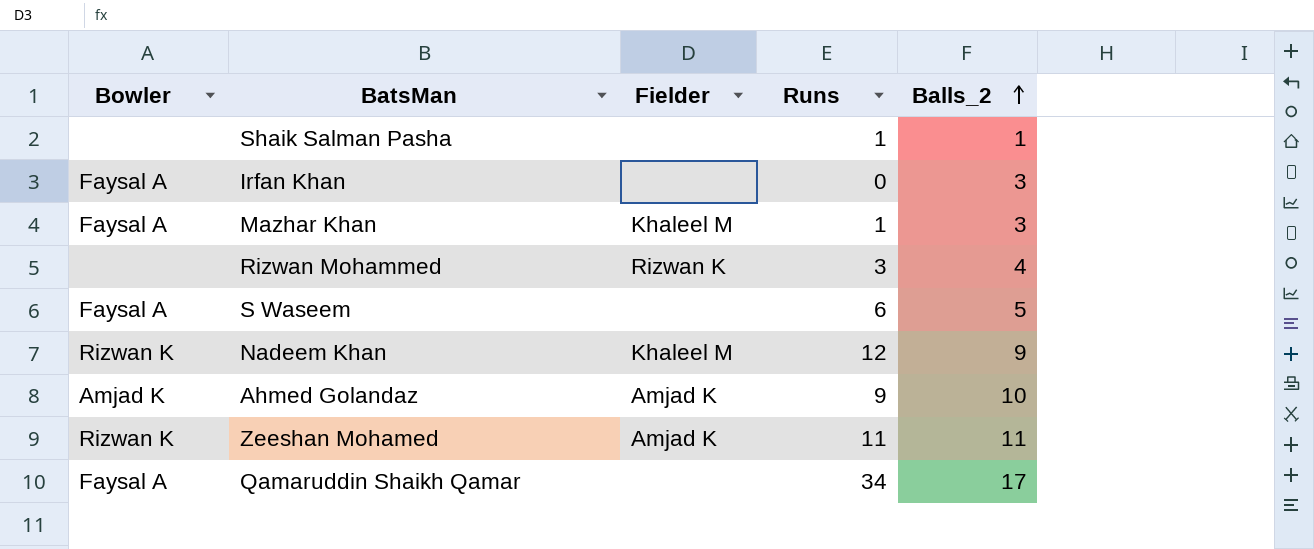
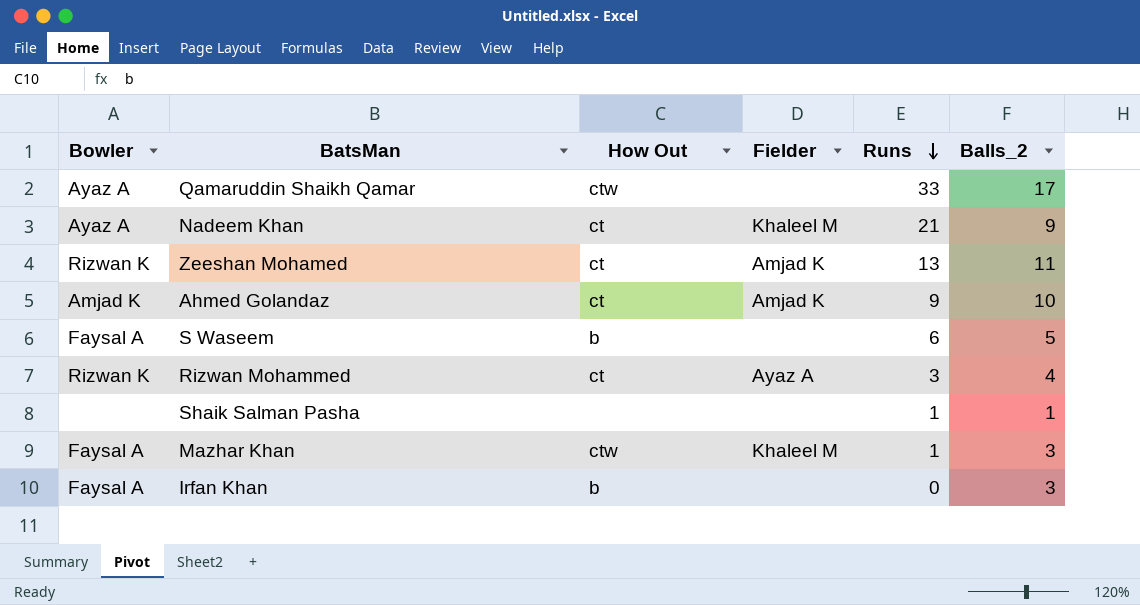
row order: Balls_2 ascending -> Runs descending
column How Out | position: none -> 3
Qamaruddin Shaikh Qamar | Bowler: Faysal A -> Ayaz A
Qamaruddin Shaikh Qamar | Runs: 34 -> 33
Nadeem Khan | Bowler: Rizwan K -> Ayaz A
Nadeem Khan | Runs: 12 -> 21
Zeeshan Mohamed | Runs: 11 -> 13
Rizwan Mohammed | Bowler: none -> Rizwan K
Rizwan Mohammed | Fielder: Rizwan K -> Ayaz A

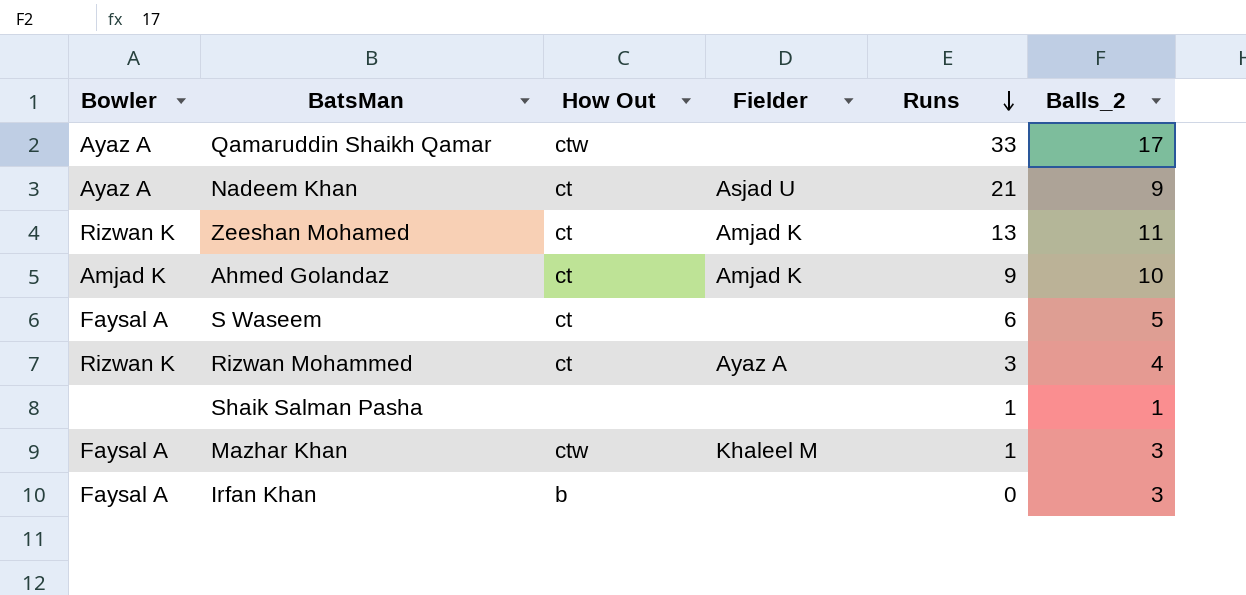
Nadeem Khan | Fielder: Khaleel M -> Asjad U
S Waseem | How Out: b -> ct

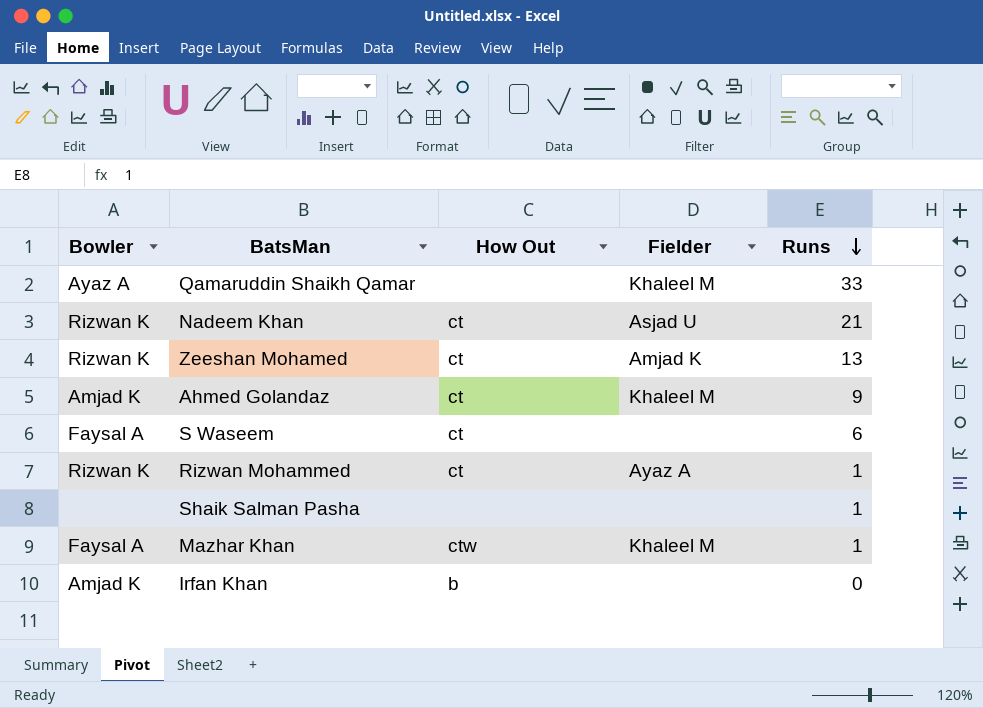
column Balls_2 | position: 6 -> none
Qamaruddin Shaikh Qamar | How Out: ctw -> none
Qamaruddin Shaikh Qamar | Fielder: none -> Khaleel M
Nadeem Khan | Bowler: Ayaz A -> Rizwan K
Ahmed Golandaz | Fielder: Amjad K -> Khaleel M
Rizwan Mohammed | Runs: 3 -> 1
Irfan Khan | Bowler: Faysal A -> Amjad K

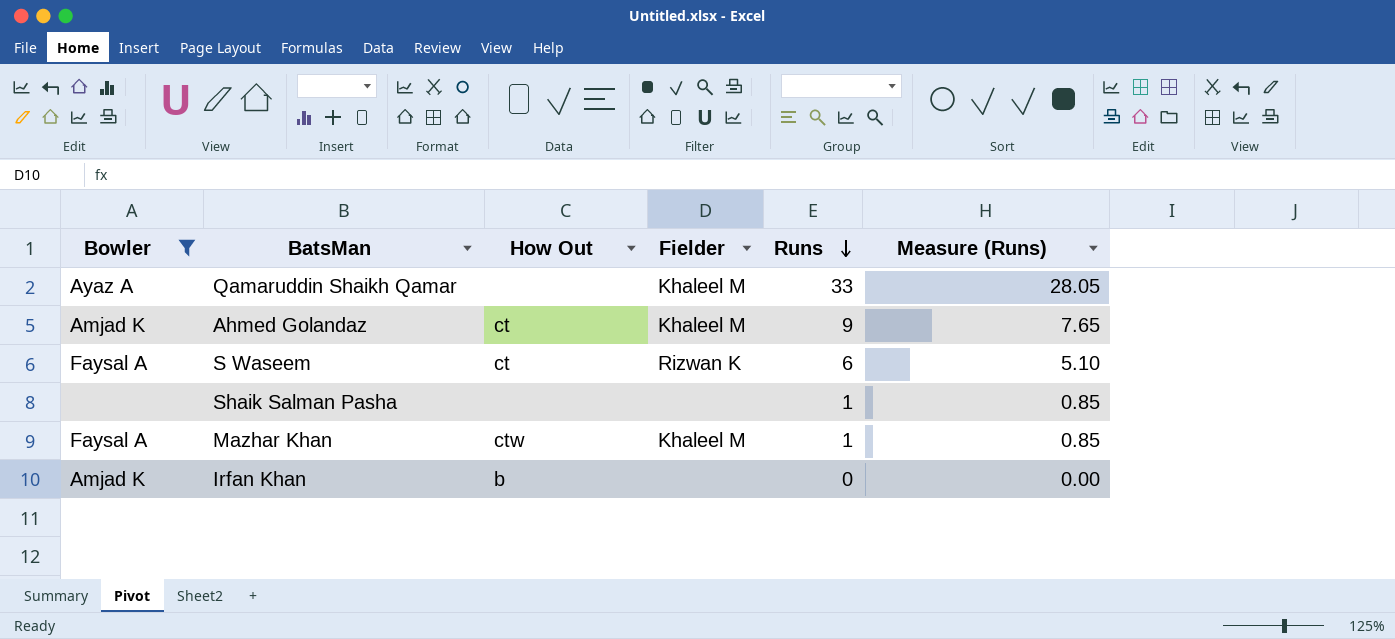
filter: none -> Bowler != Rizwan K
column Measure (Runs) | formula: none -> [Runs] * 0.85
S Waseem | Fielder: none -> Rizwan K

